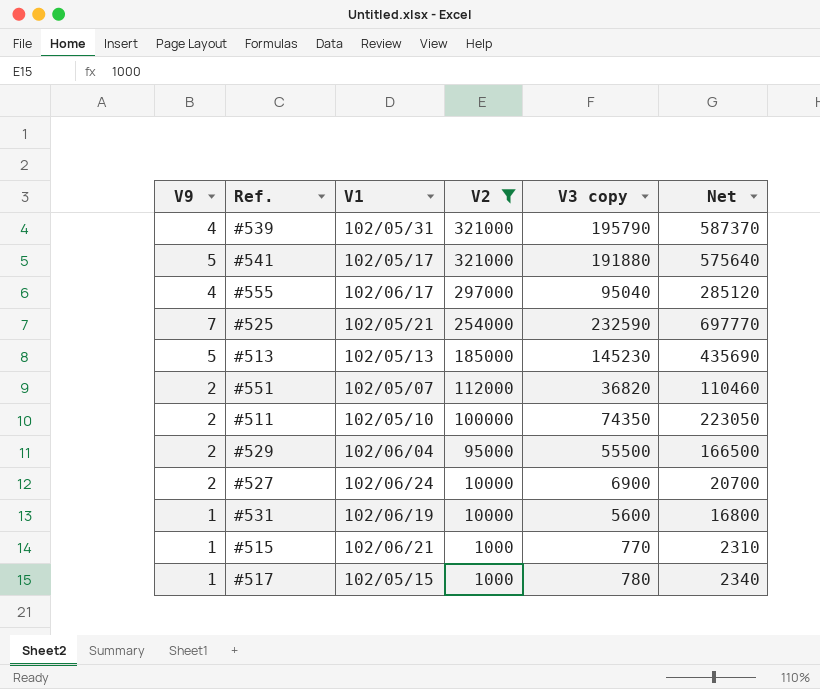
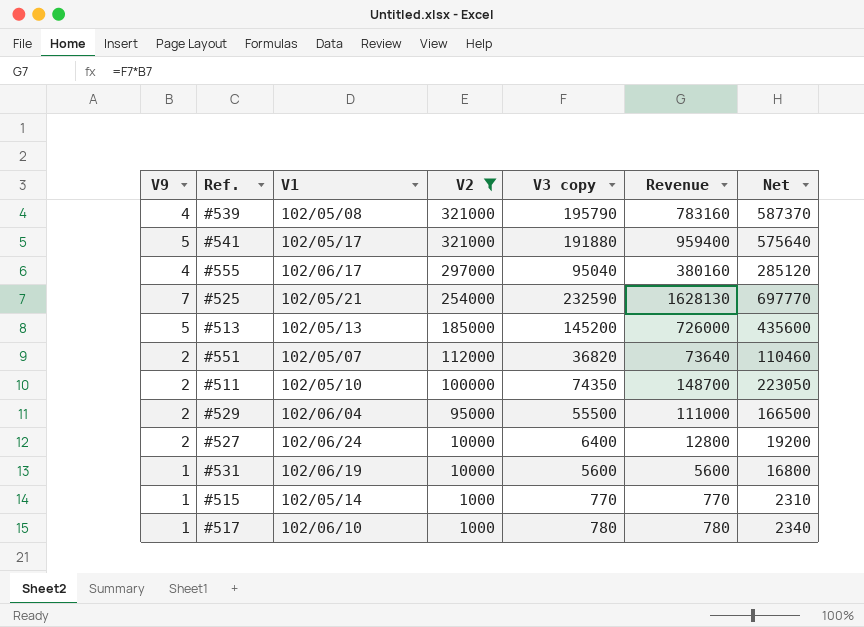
column Revenue | formula: none -> [V9] * [V3 copy]
#539 | V1: 102/05/31 -> 102/05/08
#513 | V3 copy: 145230 -> 145200
#513 | Net: 435690 -> 435600
#527 | V3 copy: 6900 -> 6400
#527 | Net: 20700 -> 19200
#515 | V1: 102/06/21 -> 102/05/14
#517 | V1: 102/05/15 -> 102/06/10

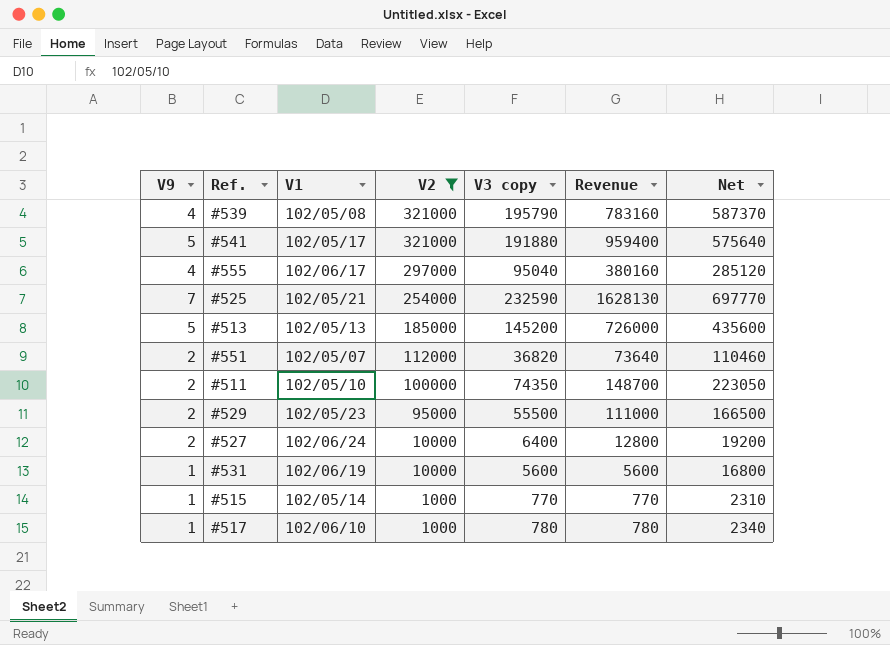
#529 | V1: 102/06/04 -> 102/05/23

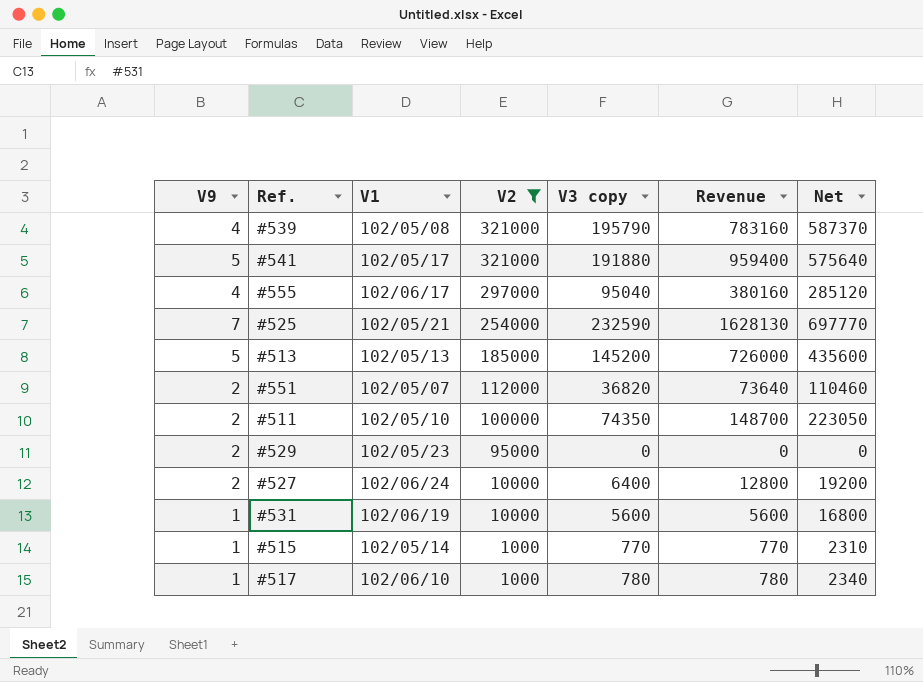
#529 | V3 copy: 55500 -> 0
#529 | Revenue: 111000 -> 0
#529 | Net: 166500 -> 0

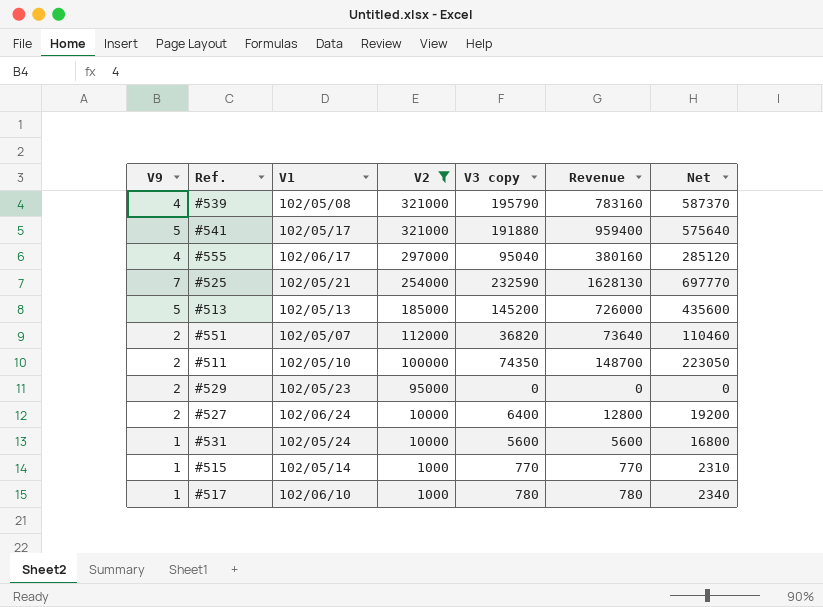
#531 | V1: 102/06/19 -> 102/05/24

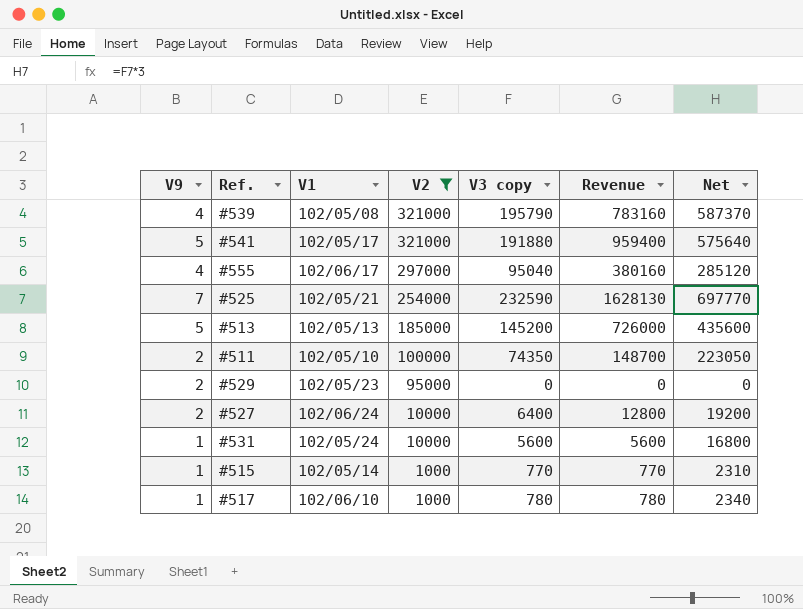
row #551: 2 | 102/05/07 | 112000 | 36820 | 73640 | 110460 -> none

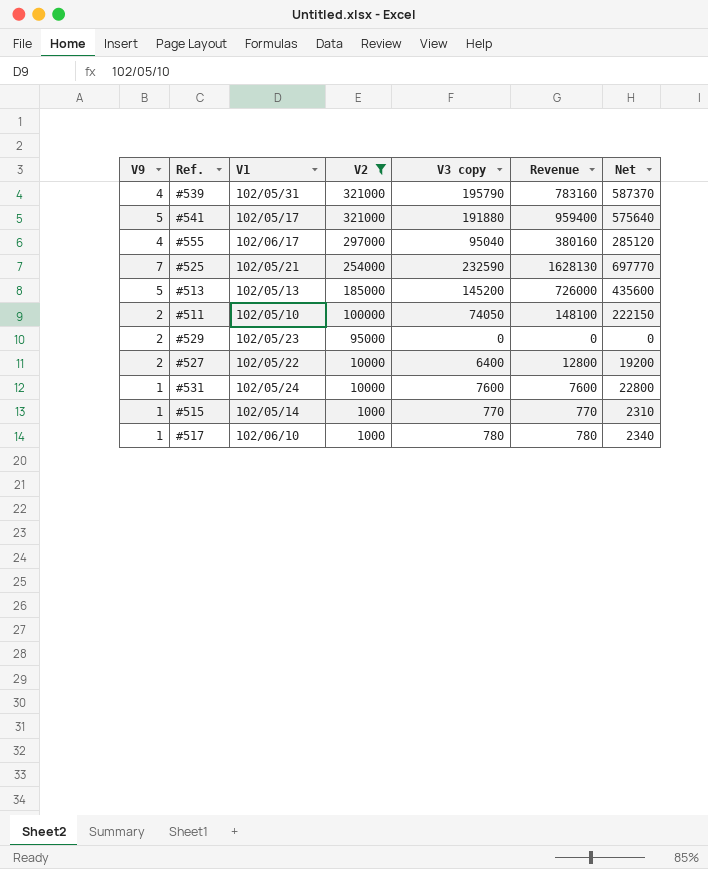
#539 | V1: 102/05/08 -> 102/05/31
#511 | V3 copy: 74350 -> 74050
#511 | Revenue: 148700 -> 148100
#511 | Net: 223050 -> 222150
#527 | V1: 102/06/24 -> 102/05/22
#531 | V3 copy: 5600 -> 7600
#531 | Revenue: 5600 -> 7600
#531 | Net: 16800 -> 22800

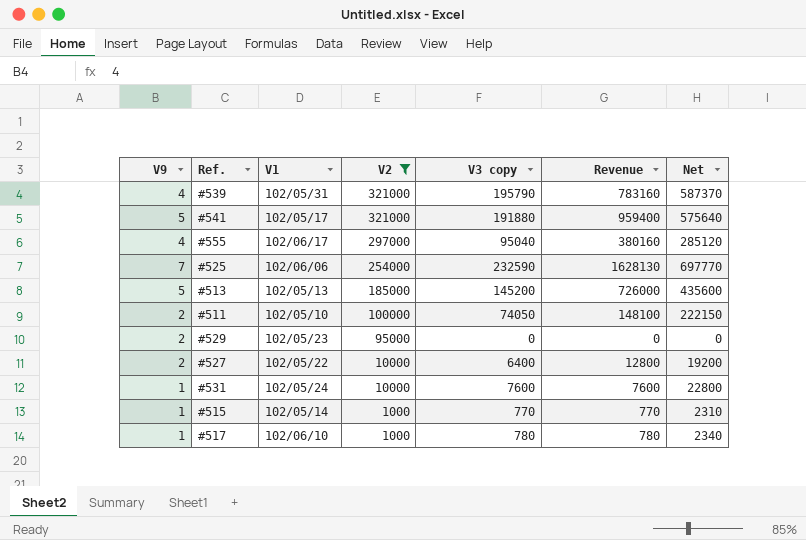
#525 | V1: 102/05/21 -> 102/06/06

